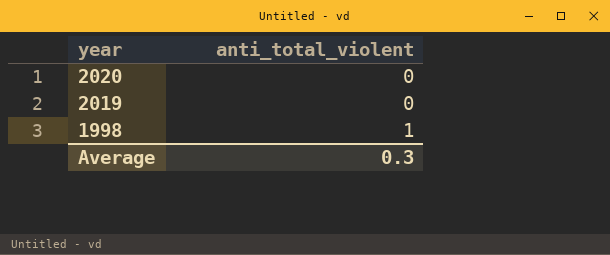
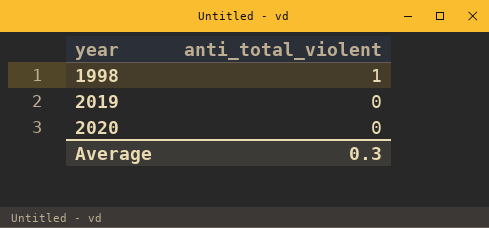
row order: year descending -> year ascending

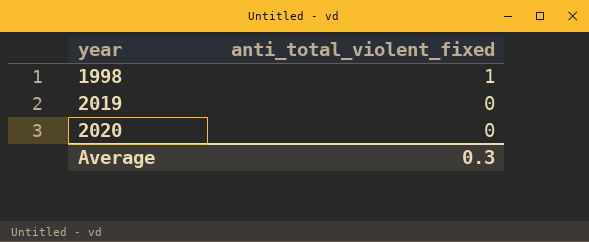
column name: anti_total_violent -> anti_total_violent_fixed

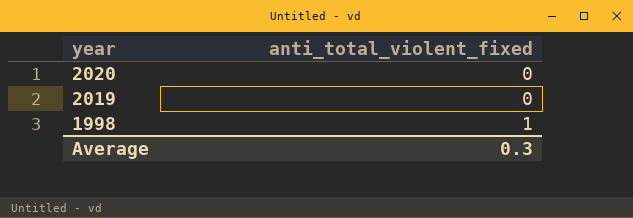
row order: year ascending -> year descending

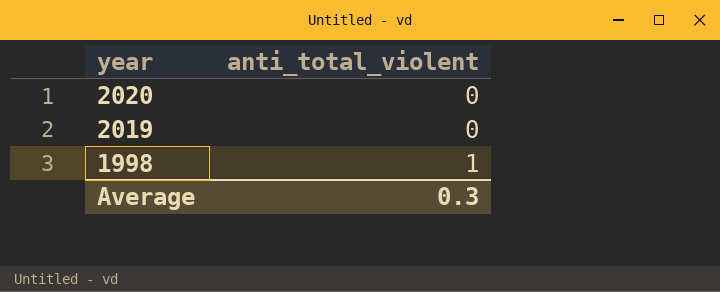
column name: anti_total_violent_fixed -> anti_total_violent

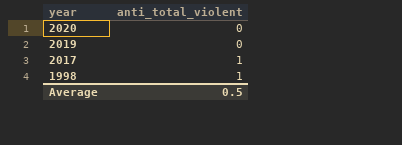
row 2017: none -> 1
Average | anti_total_violent: 0.3 -> 0.5

